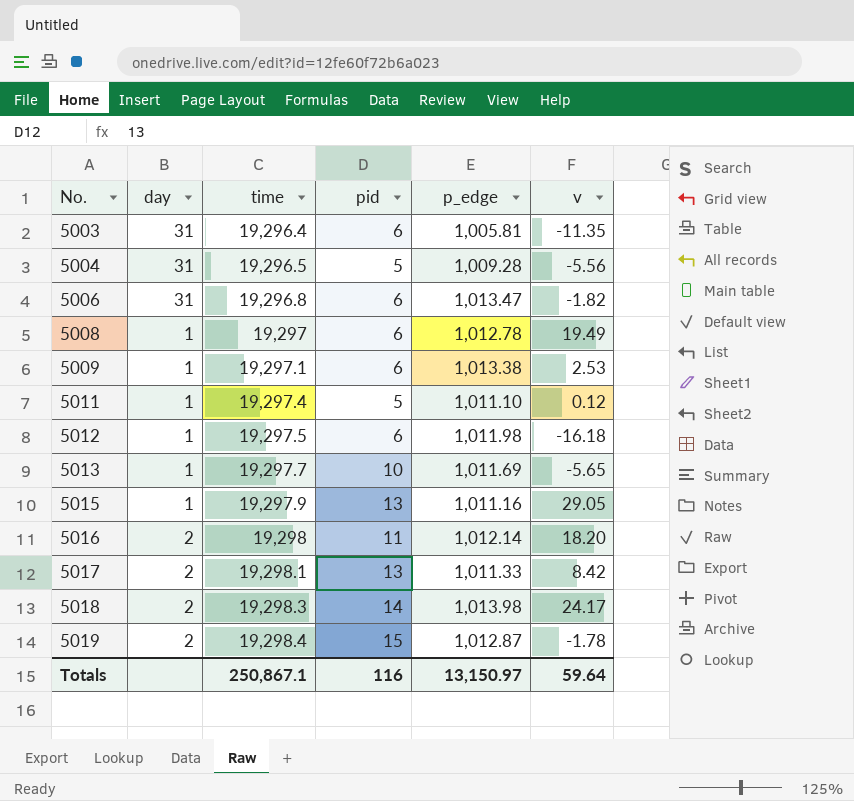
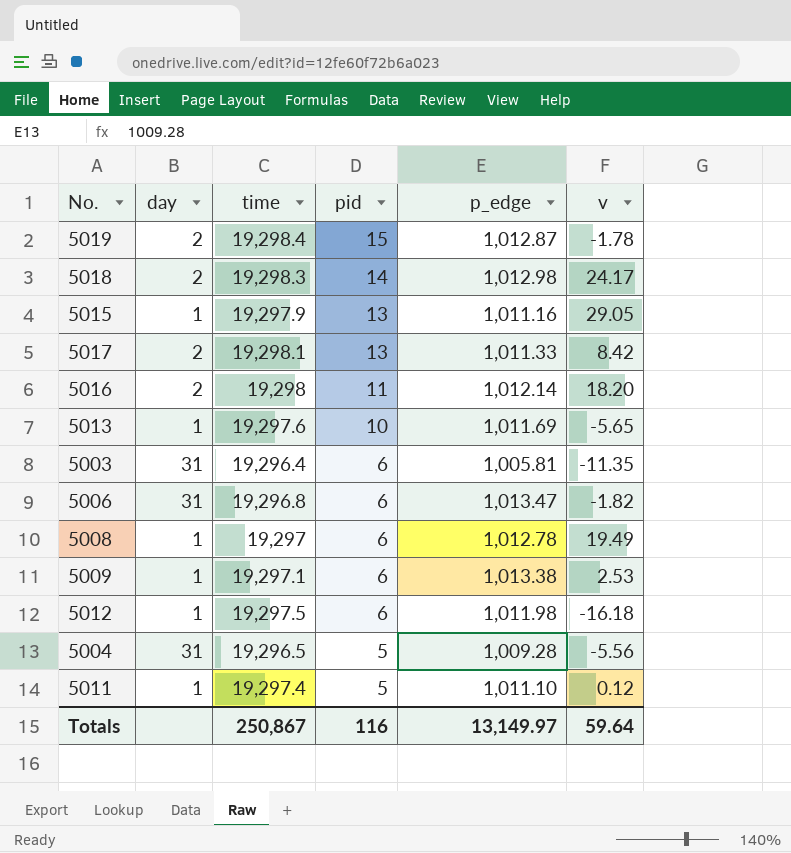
row order: No. ascending -> pid descending
5018 | p_edge: 1,013.98 -> 1,012.98
5013 | time: 19,297.7 -> 19,297.6
Totals | time: 250,867.1 -> 250,867
Totals | p_edge: 13,150.97 -> 13,149.97

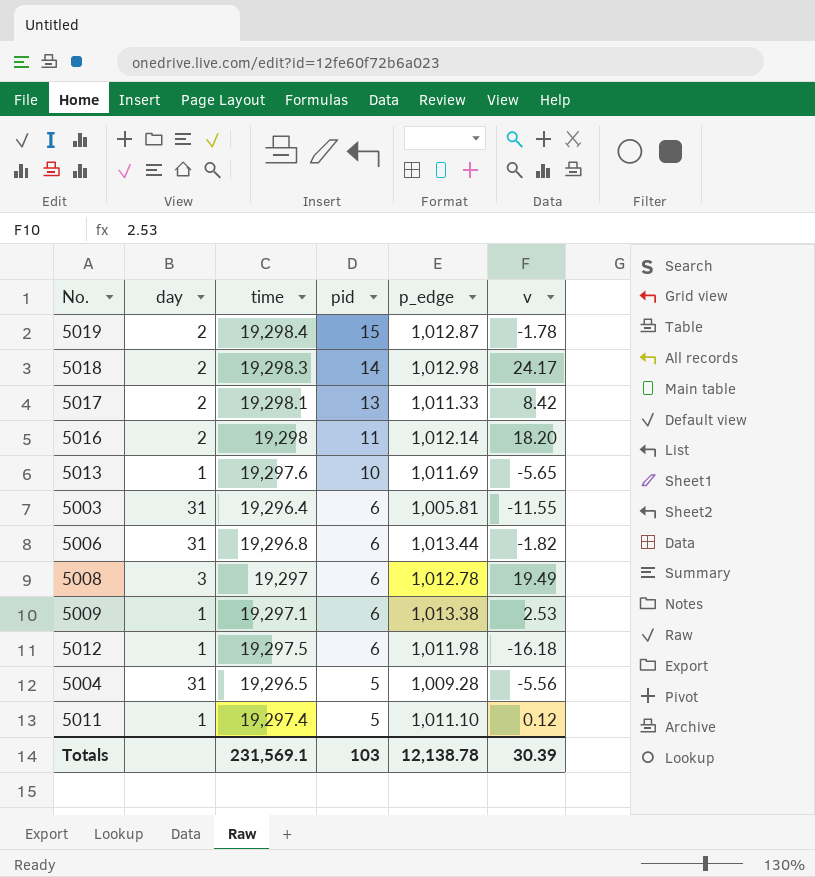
row 5015: 1 | 19,297.9 | 13 | 1,011.16 | 29.05 -> none
5003 | v: -11.35 -> -11.55
5006 | p_edge: 1,013.47 -> 1,013.44
5008 | day: 1 -> 3
Totals | time: 250,867 -> 231,569.1
Totals | pid: 116 -> 103
Totals | p_edge: 13,149.97 -> 12,138.78
Totals | v: 59.64 -> 30.39

